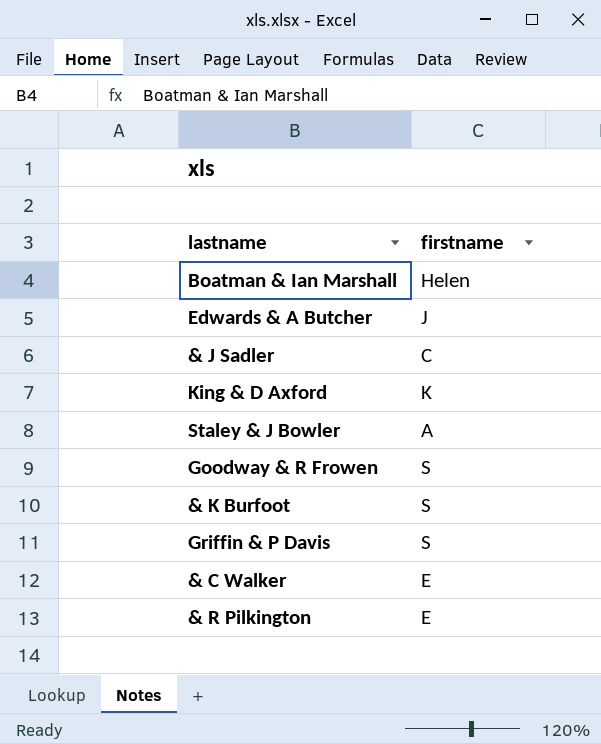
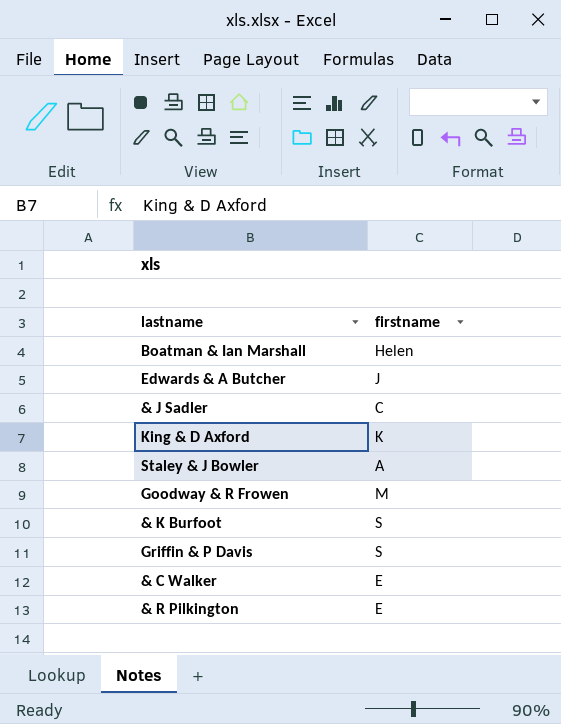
Goodway & R Frowen | firstname: S -> M

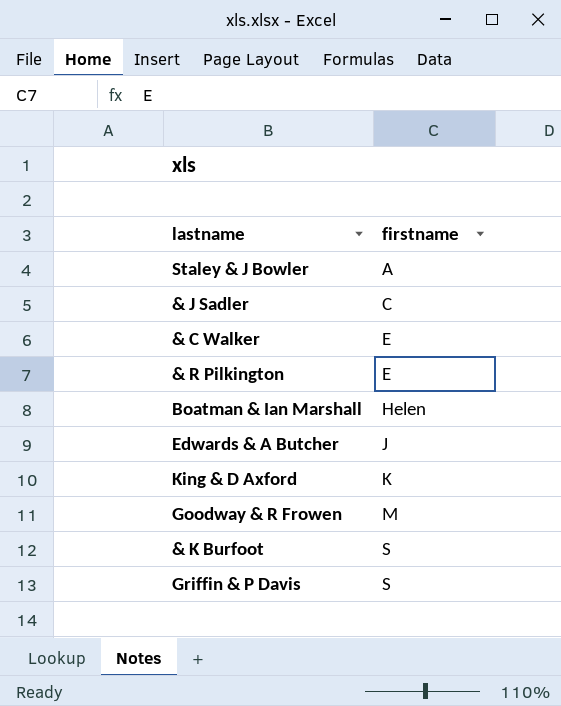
row order: none -> firstname ascending

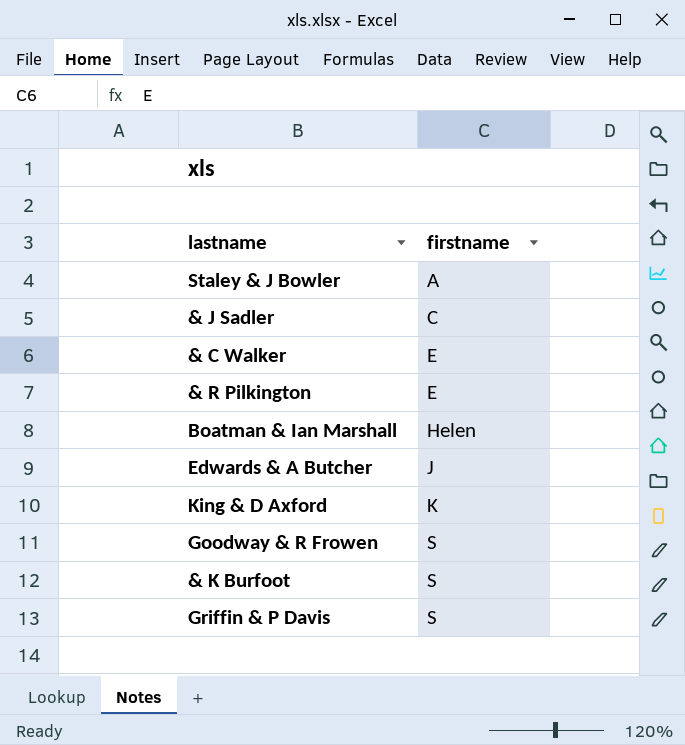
Goodway & R Frowen | firstname: M -> S

